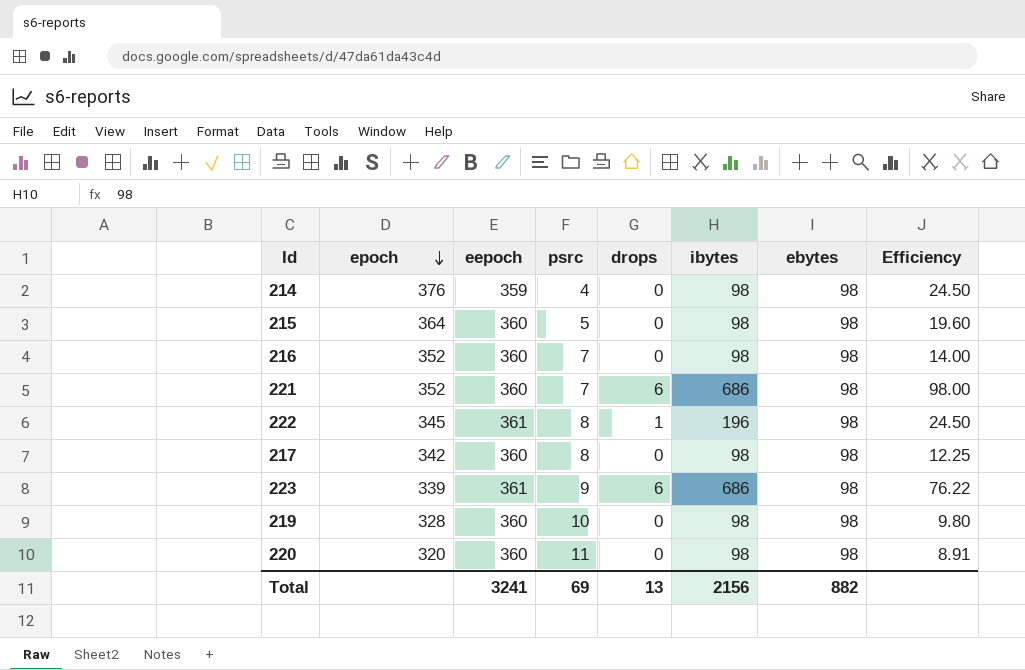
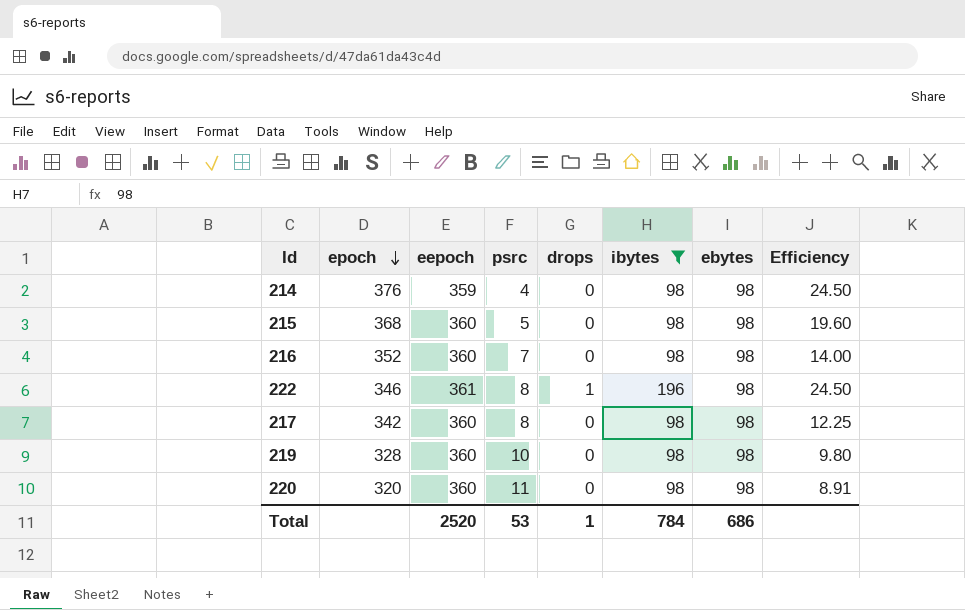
filter: none -> ibytes != 686
215 | epoch: 364 -> 368
222 | epoch: 345 -> 346
Total | eepoch: 3241 -> 2520
Total | psrc: 69 -> 53
Total | drops: 13 -> 1
Total | ibytes: 2156 -> 784
Total | ebytes: 882 -> 686

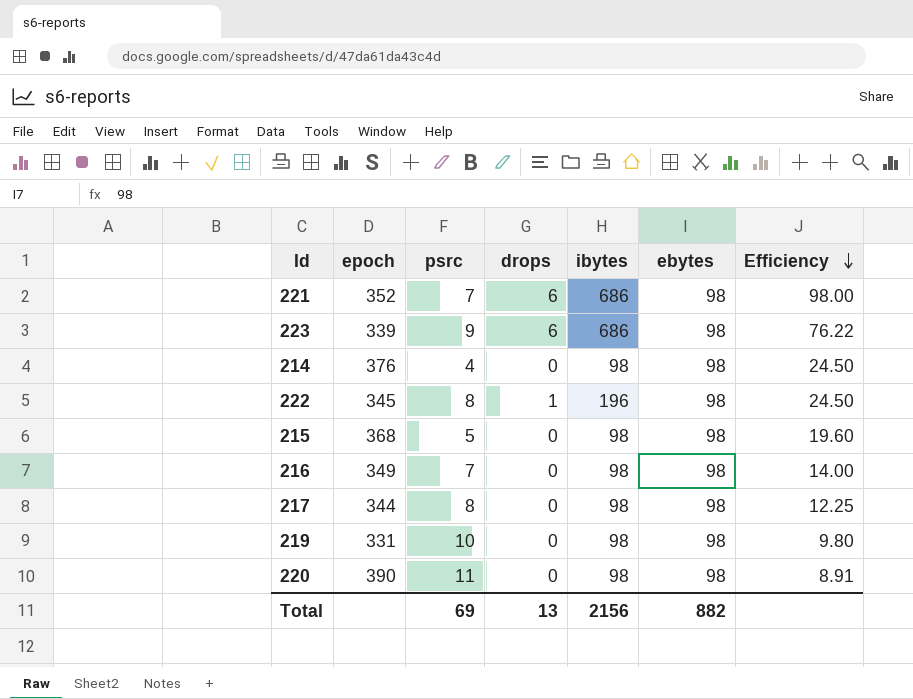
filter: ibytes != 686 -> none
row order: epoch descending -> Efficiency descending
column eepoch | position: 3 -> none
222 | epoch: 346 -> 345
216 | epoch: 352 -> 349
217 | epoch: 342 -> 344
219 | epoch: 328 -> 331
220 | epoch: 320 -> 390
Total | psrc: 53 -> 69
Total | drops: 1 -> 13
Total | ibytes: 784 -> 2156
Total | ebytes: 686 -> 882

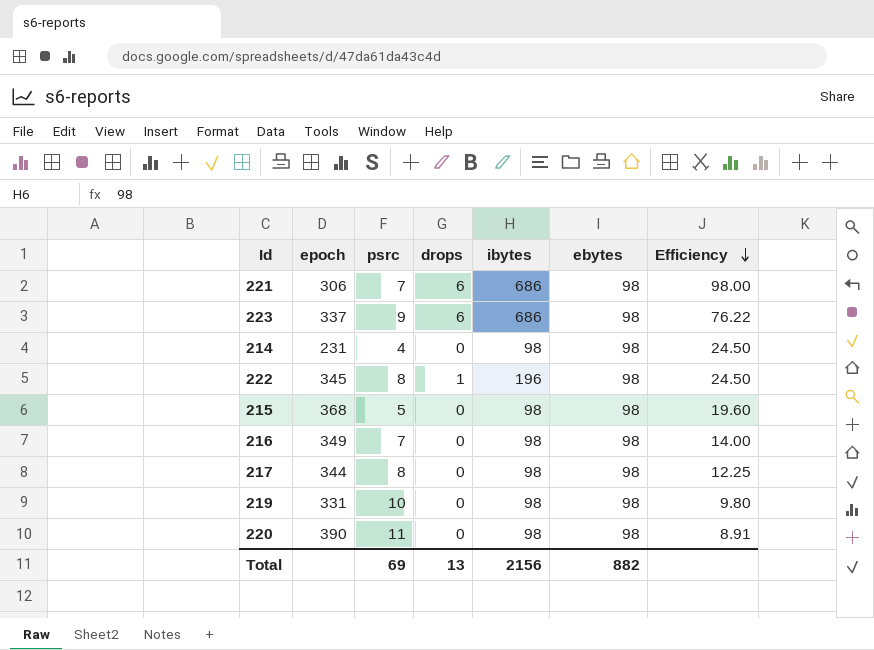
221 | epoch: 352 -> 306
223 | epoch: 339 -> 337
214 | epoch: 376 -> 231

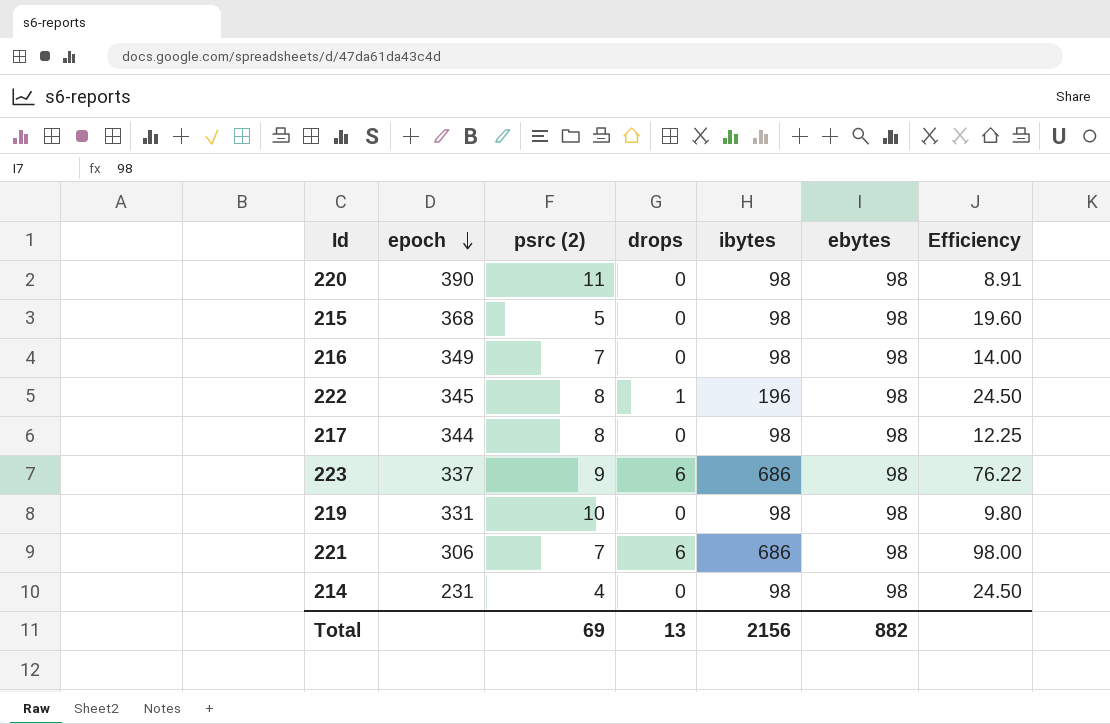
row order: Efficiency descending -> epoch descending
column name: psrc -> psrc (2)

